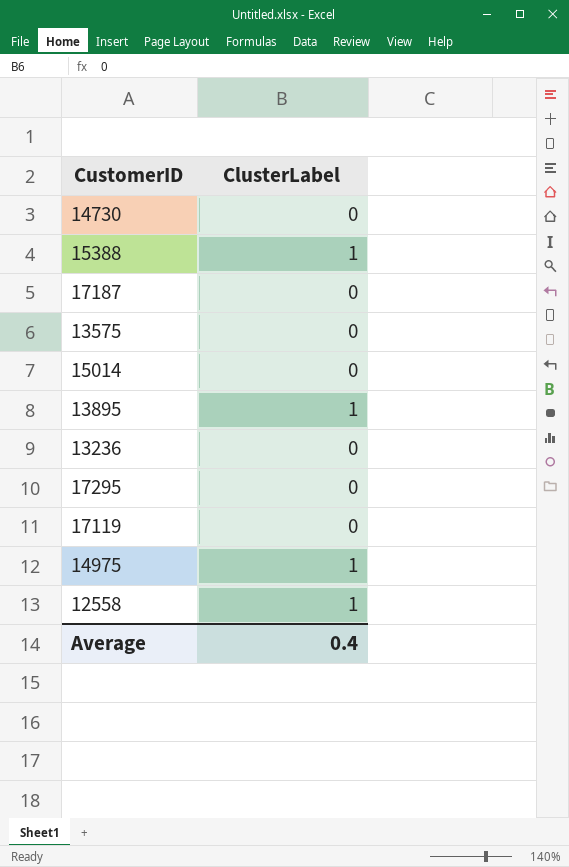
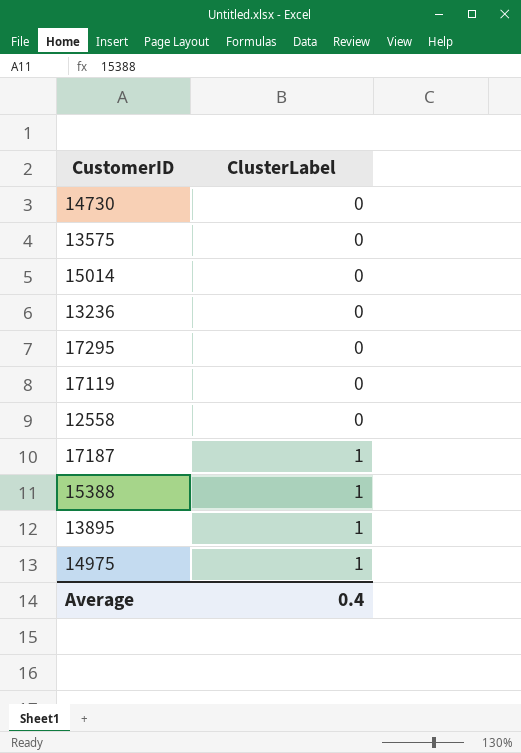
row order: none -> ClusterLabel ascending
12558 | ClusterLabel: 1 -> 0
17187 | ClusterLabel: 0 -> 1

